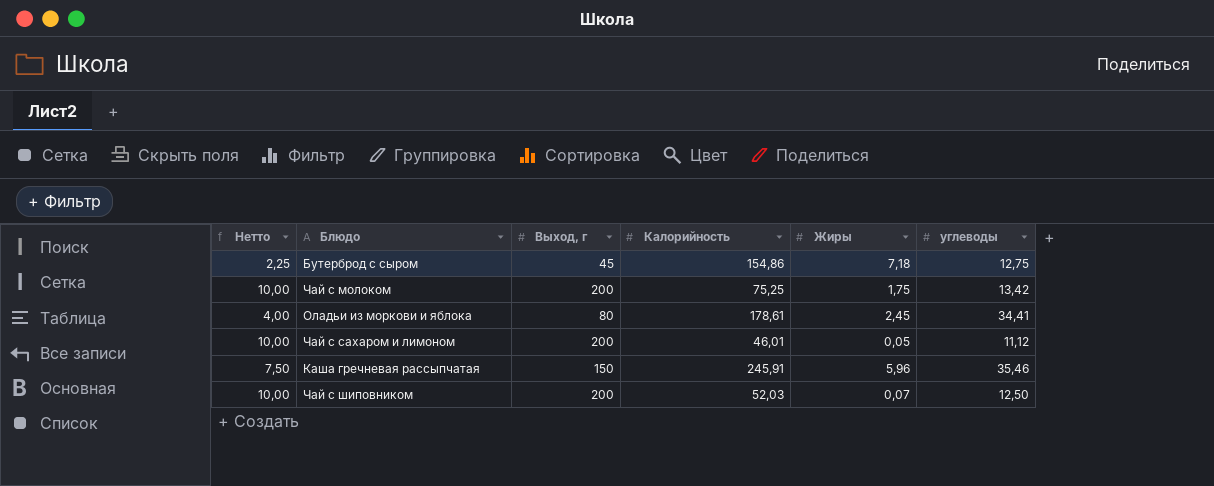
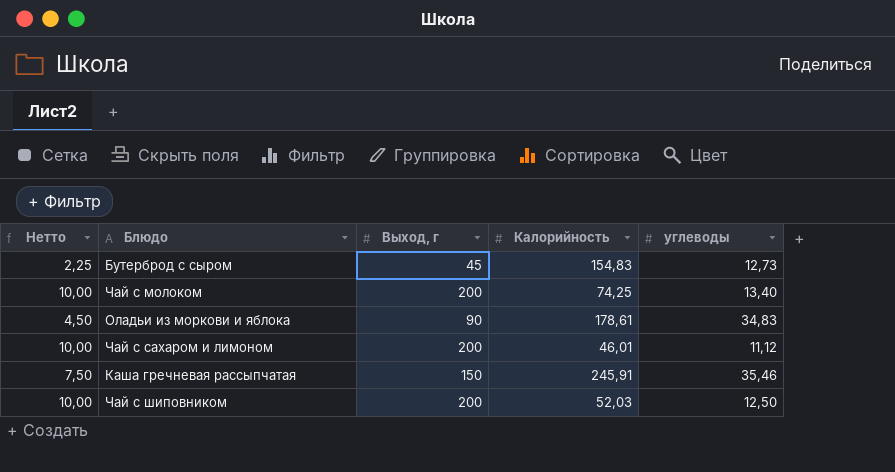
column Жиры | position: 5 -> none
Бутерброд с сыром | Калорийность: 154,86 -> 154,83
Бутерброд с сыром | углеводы: 12,75 -> 12,73
Чай с молоком | Калорийность: 75,25 -> 74,25
Чай с молоком | углеводы: 13,42 -> 13,40
Оладьи из моркови и яблока | Нетто: 4,00 -> 4,50
Оладьи из моркови и яблока | Выход, г: 80 -> 90
Оладьи из моркови и яблока | углеводы: 34,41 -> 34,83

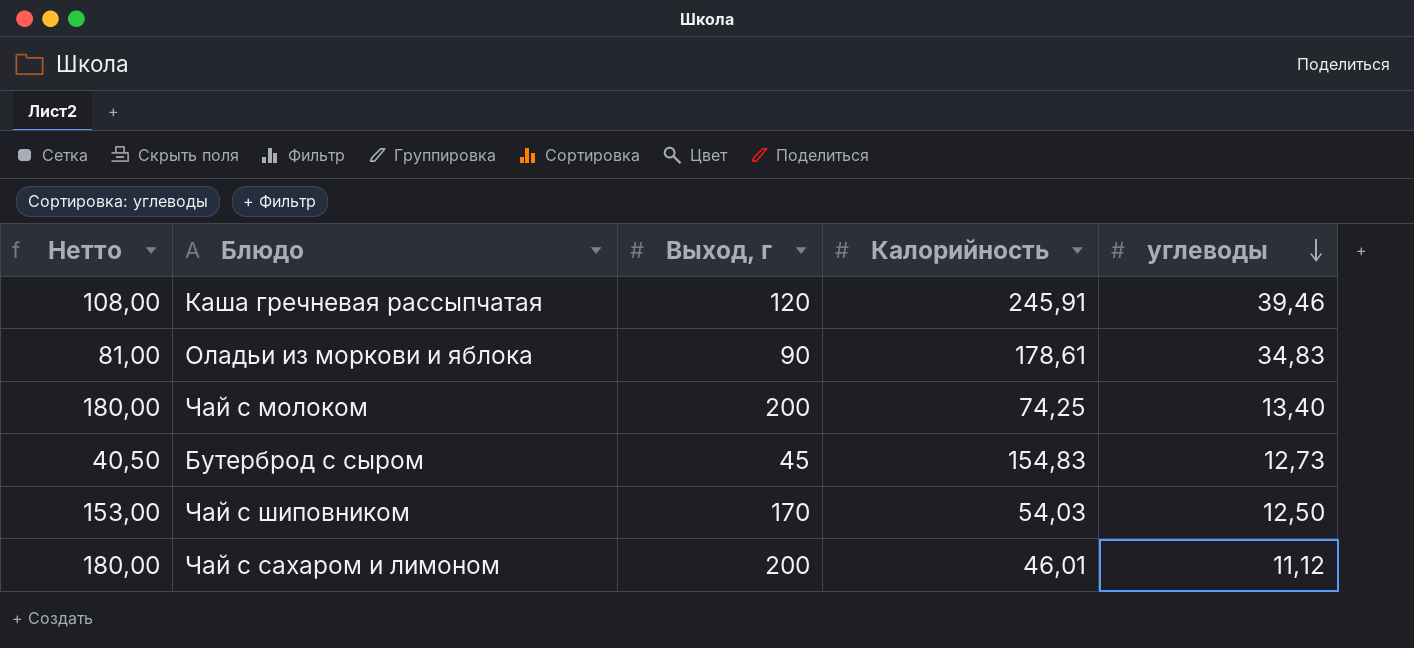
row order: none -> углеводы descending
column Нетто | formula: [Выход, г] * 0,05 -> [Выход, г] * 0,9
Каша гречневая рассыпчатая | Выход, г: 150 -> 120
Каша гречневая рассыпчатая | углеводы: 35,46 -> 39,46
Чай с шиповником | Выход, г: 200 -> 170
Чай с шиповником | Калорийность: 52,03 -> 54,03

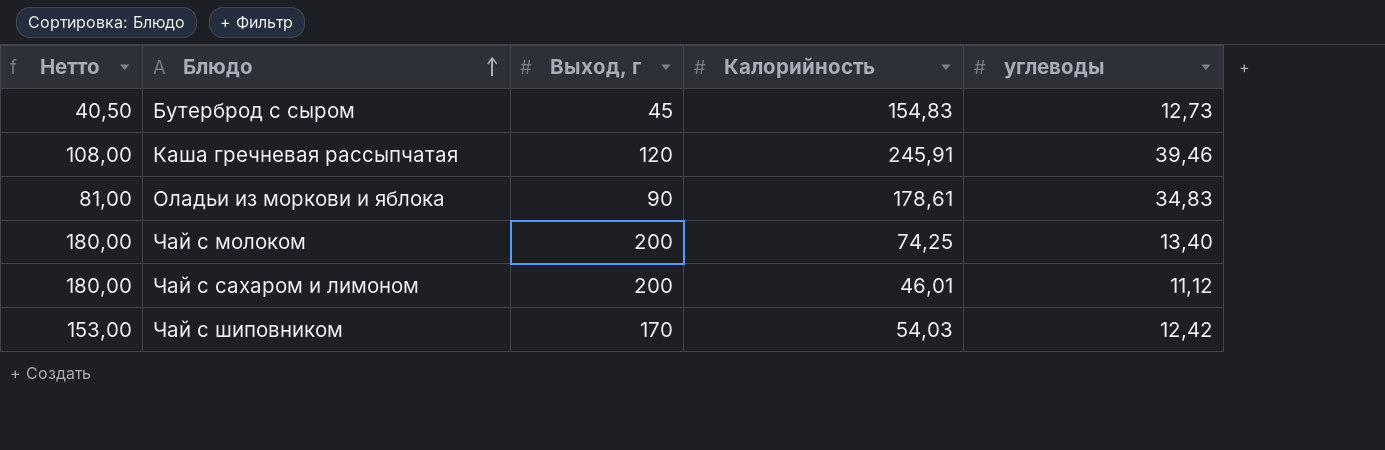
row order: углеводы descending -> Блюдо ascending
Чай с шиповником | углеводы: 12,50 -> 12,42

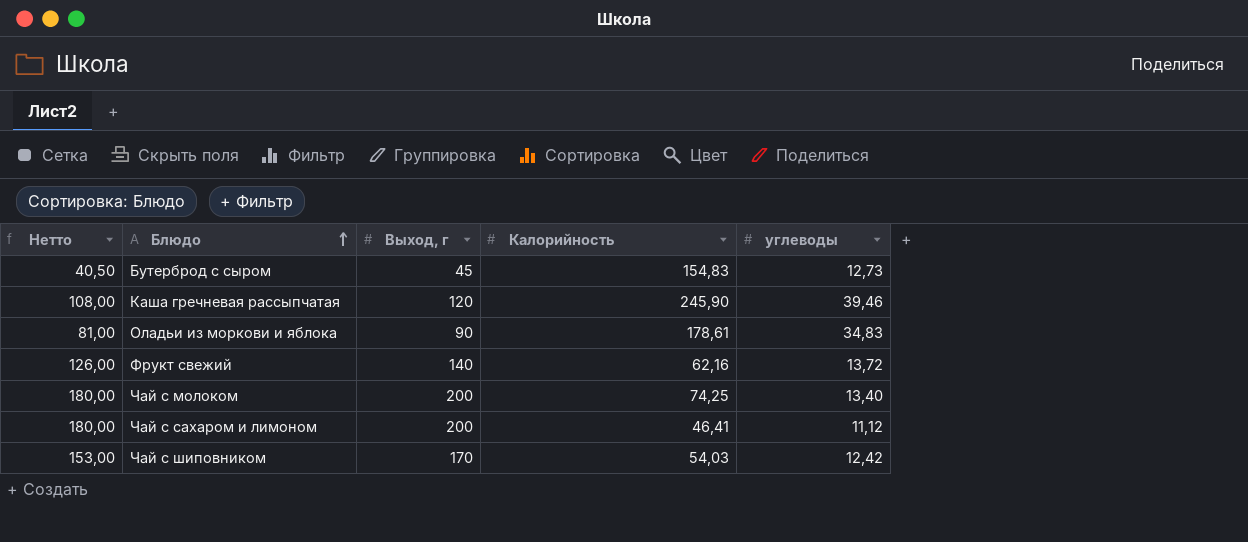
Каша гречневая рассыпчатая | Калорийность: 245,91 -> 245,90
row Фрукт свежий: none -> 126,00 | 140 | 62,16 | 13,72
Чай с сахаром и лимоном | Калорийность: 46,01 -> 46,41

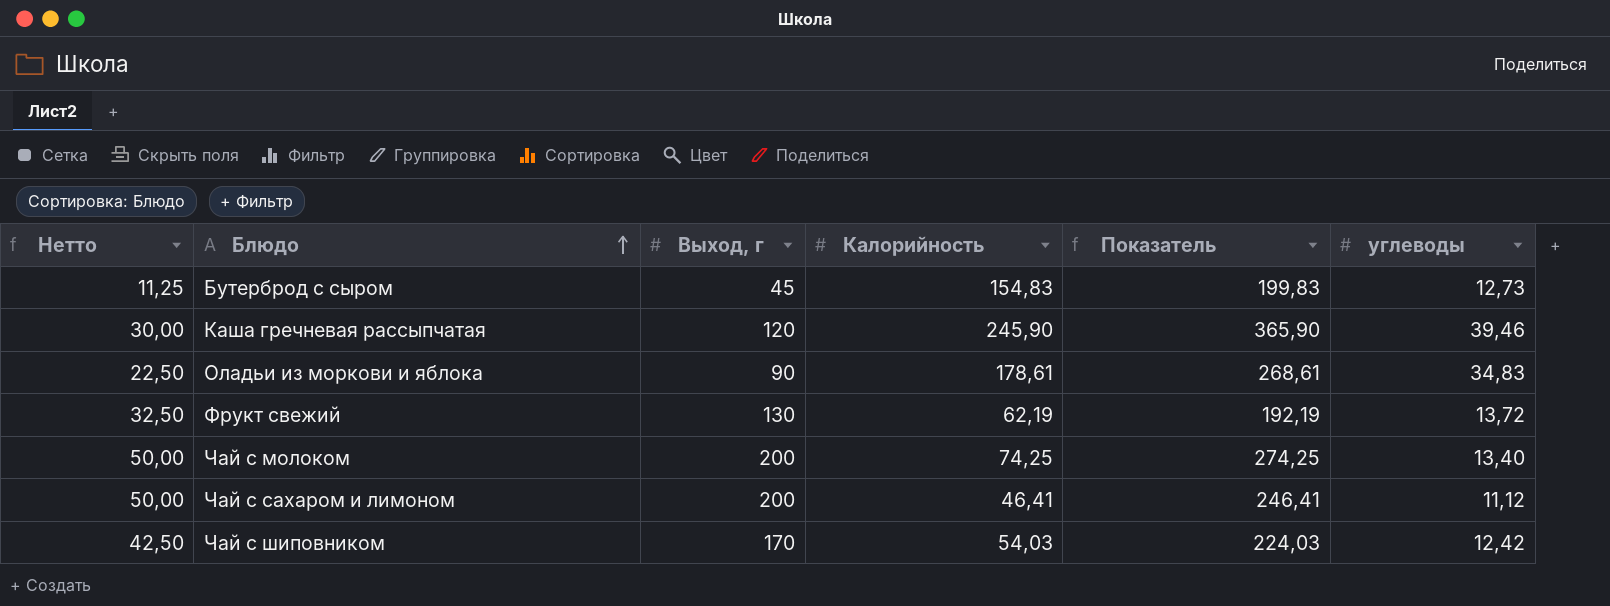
column Нетто | formula: [Выход, г] * 0,9 -> [Выход, г] * 0,25
column Показатель | formula: none -> [Выход, г] + [Калорийность]
Фрукт свежий | Выход, г: 140 -> 130
Фрукт свежий | Калорийность: 62,16 -> 62,19

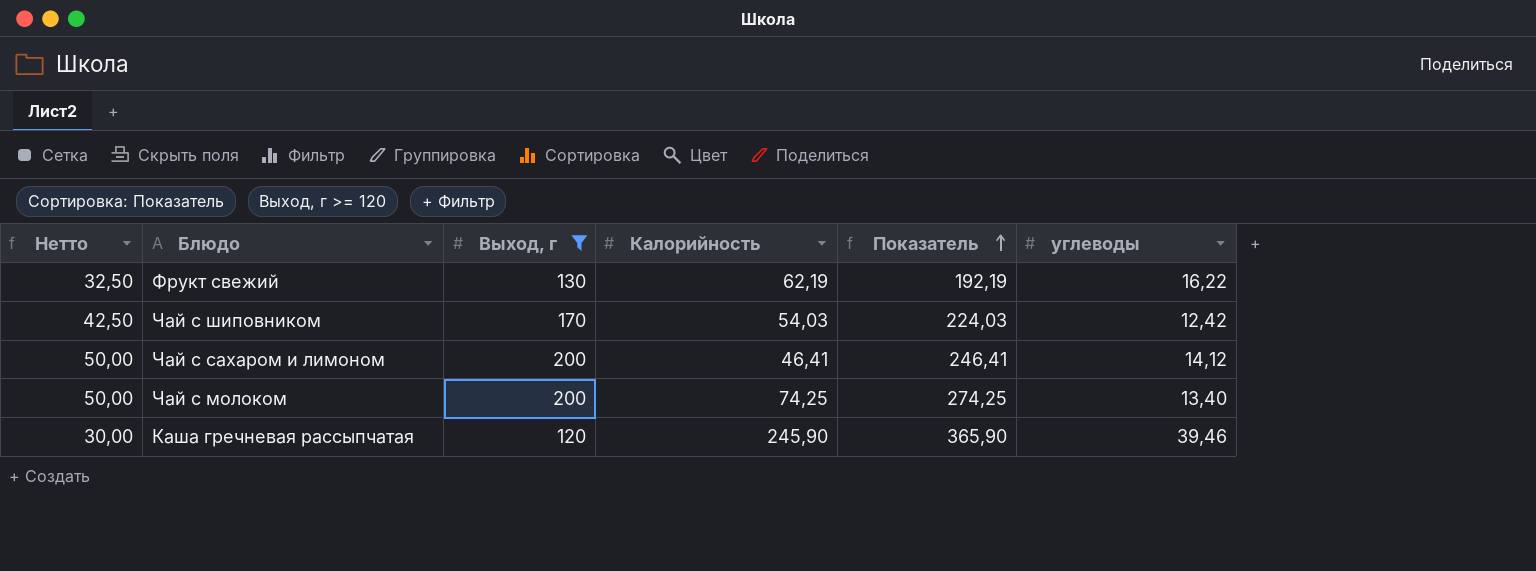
filter: none -> Выход, г >= 120
row order: Блюдо ascending -> Показатель ascending
Фрукт свежий | углеводы: 13,72 -> 16,22
Чай с сахаром и лимоном | углеводы: 11,12 -> 14,12

